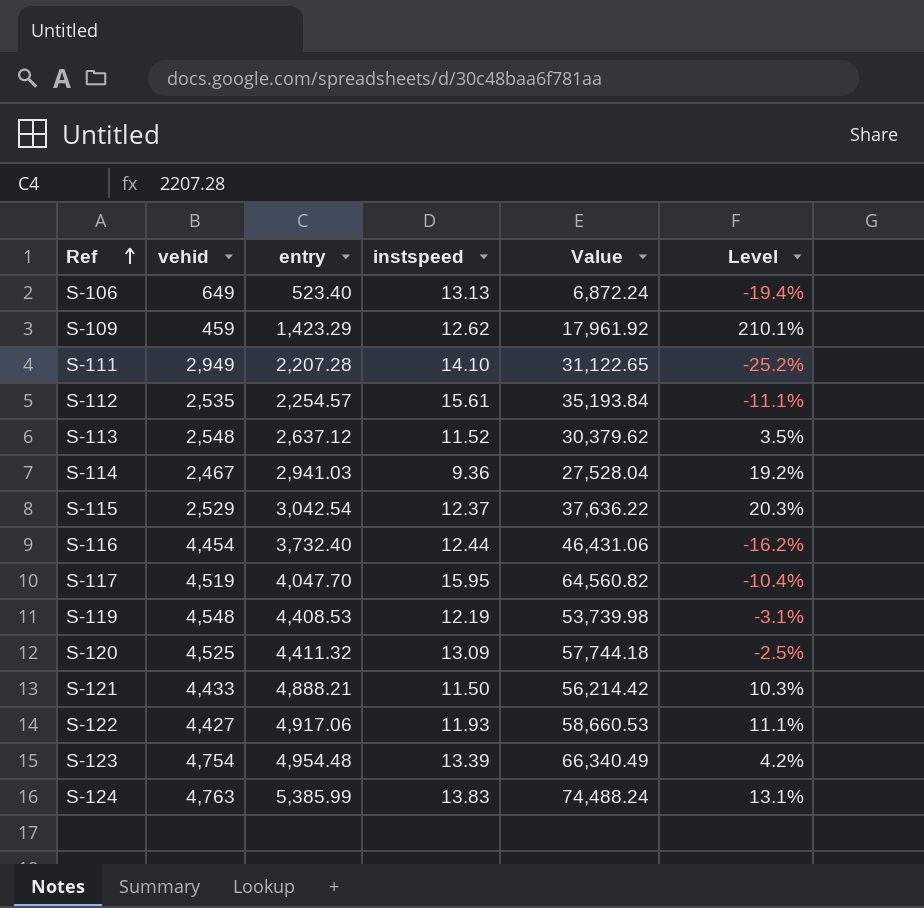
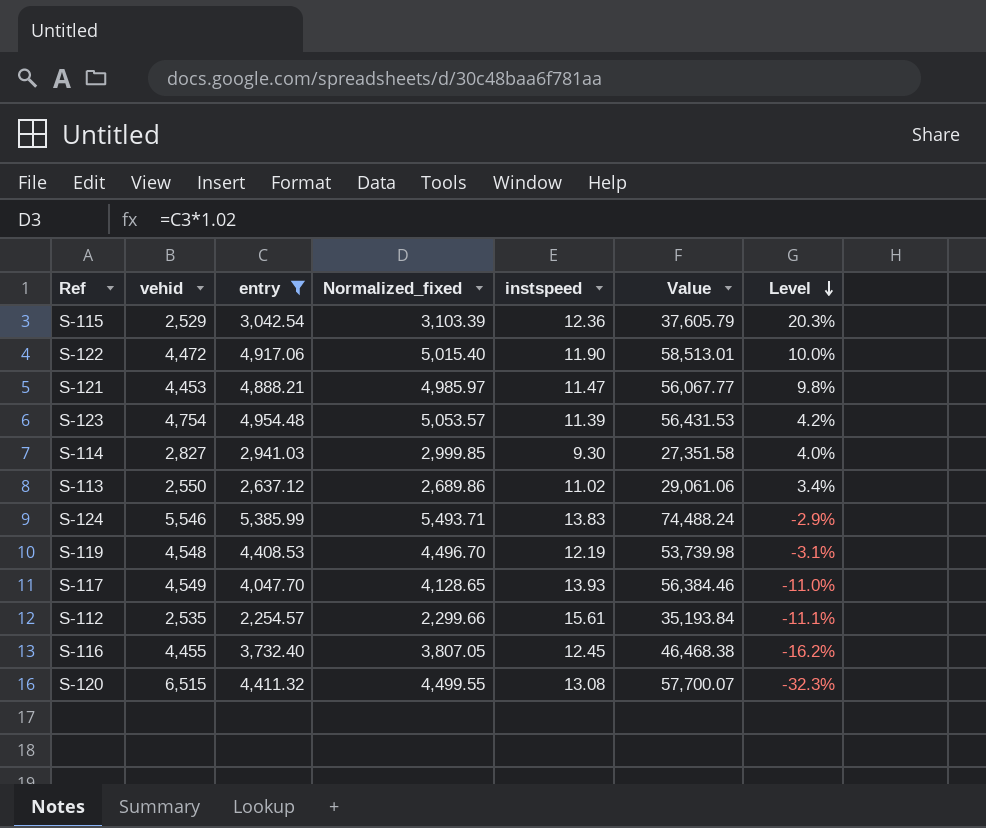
filter: none -> entry >= 2,254.57
row order: Ref ascending -> Level descending
column Normalized_fixed | formula: none -> [entry] * 1.02
S-115 | instspeed: 12.37 -> 12.36
S-115 | Value: 37,636.22 -> 37,605.79
S-122 | vehid: 4,427 -> 4,472
S-122 | instspeed: 11.93 -> 11.90
S-122 | Value: 58,660.53 -> 58,513.01
S-122 | Level: 11.1% -> 10.0%
S-121 | vehid: 4,433 -> 4,453
S-121 | instspeed: 11.50 -> 11.47
S-121 | Value: 56,214.42 -> 56,067.77
S-121 | Level: 10.3% -> 9.8%
S-123 | instspeed: 13.39 -> 11.39
S-123 | Value: 66,340.49 -> 56,431.53
S-114 | vehid: 2,467 -> 2,827
S-114 | instspeed: 9.36 -> 9.30
S-114 | Value: 27,528.04 -> 27,351.58
S-114 | Level: 19.2% -> 4.0%
S-113 | vehid: 2,548 -> 2,550
S-113 | instspeed: 11.52 -> 11.02
S-113 | Value: 30,379.62 -> 29,061.06
S-113 | Level: 3.5% -> 3.4%
S-124 | vehid: 4,763 -> 5,546
S-124 | Level: 13.1% -> -2.9%
S-117 | vehid: 4,519 -> 4,549
S-117 | instspeed: 15.95 -> 13.93
S-117 | Value: 64,560.82 -> 56,384.46
S-117 | Level: -10.4% -> -11.0%
S-116 | vehid: 4,454 -> 4,455
S-116 | instspeed: 12.44 -> 12.45
S-116 | Value: 46,431.06 -> 46,468.38
S-120 | vehid: 4,525 -> 6,515
S-120 | instspeed: 13.09 -> 13.08
S-120 | Value: 57,744.18 -> 57,700.07
S-120 | Level: -2.5% -> -32.3%

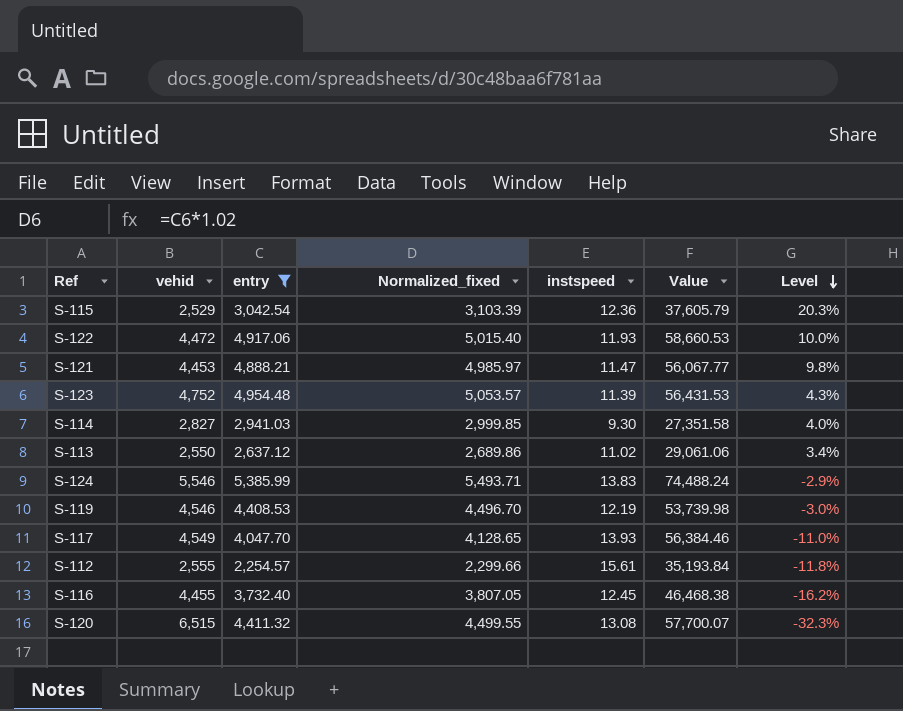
S-122 | instspeed: 11.90 -> 11.93
S-122 | Value: 58,513.01 -> 58,660.53
S-123 | vehid: 4,754 -> 4,752
S-123 | Level: 4.2% -> 4.3%
S-119 | vehid: 4,548 -> 4,546
S-119 | Level: -3.1% -> -3.0%
S-112 | vehid: 2,535 -> 2,555
S-112 | Level: -11.1% -> -11.8%

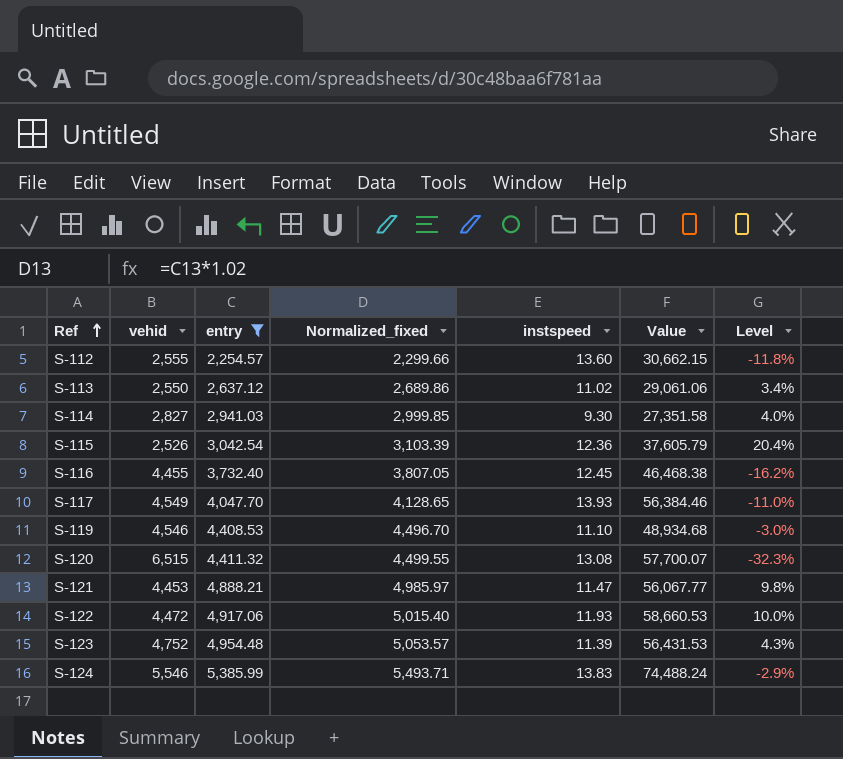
row order: Level descending -> Ref ascending
S-112 | instspeed: 15.61 -> 13.60
S-112 | Value: 35,193.84 -> 30,662.15
S-115 | vehid: 2,529 -> 2,526
S-115 | Level: 20.3% -> 20.4%
S-119 | instspeed: 12.19 -> 11.10
S-119 | Value: 53,739.98 -> 48,934.68

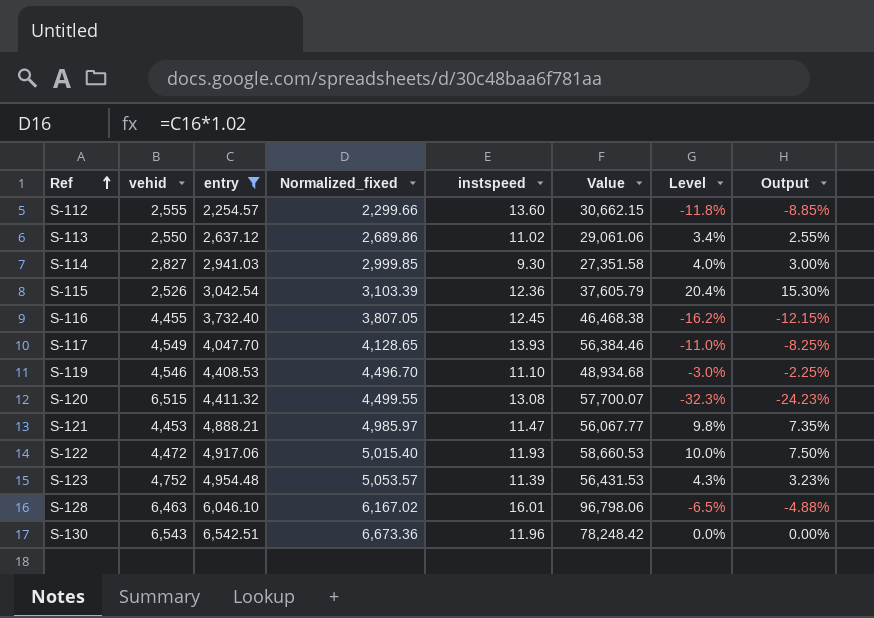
column Output | formula: none -> [Level] * 0.75
row S-124: 5,546 | 5,385.99 | 5,493.71 | 13.83 | 74,488.24 | -2.9% -> none
row S-128: none -> 6,463 | 6,046.10 | 6,167.02 | 16.01 | 96,798.06 | -6.5% | -4.88%
row S-130: none -> 6,543 | 6,542.51 | 6,673.36 | 11.96 | 78,248.42 | 0.0% | 0.00%

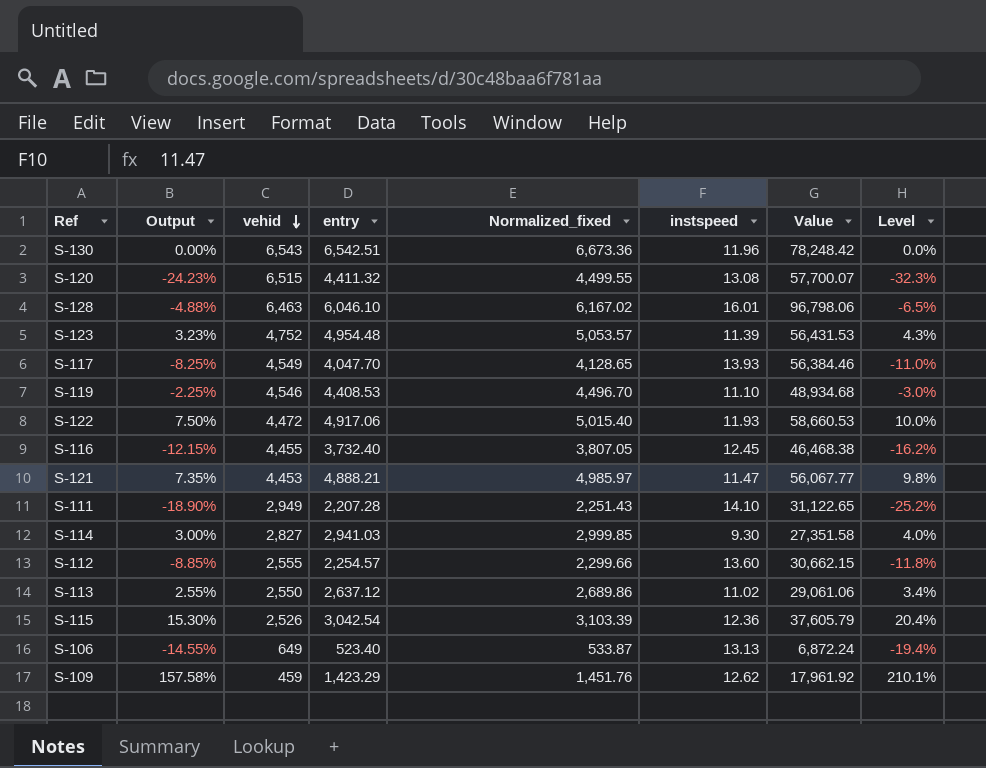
filter: entry >= 2,254.57 -> none
row order: Ref ascending -> vehid descending
column Output | position: 8 -> 2

